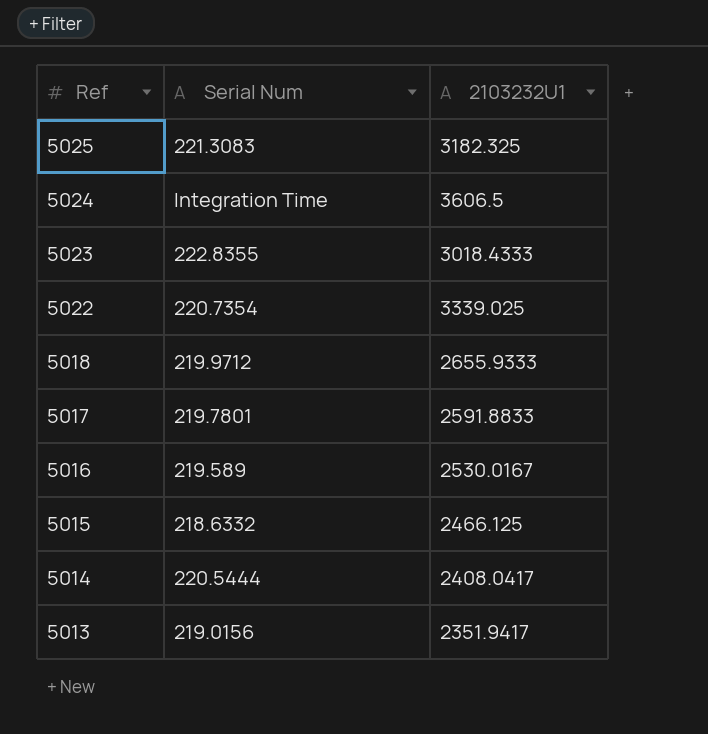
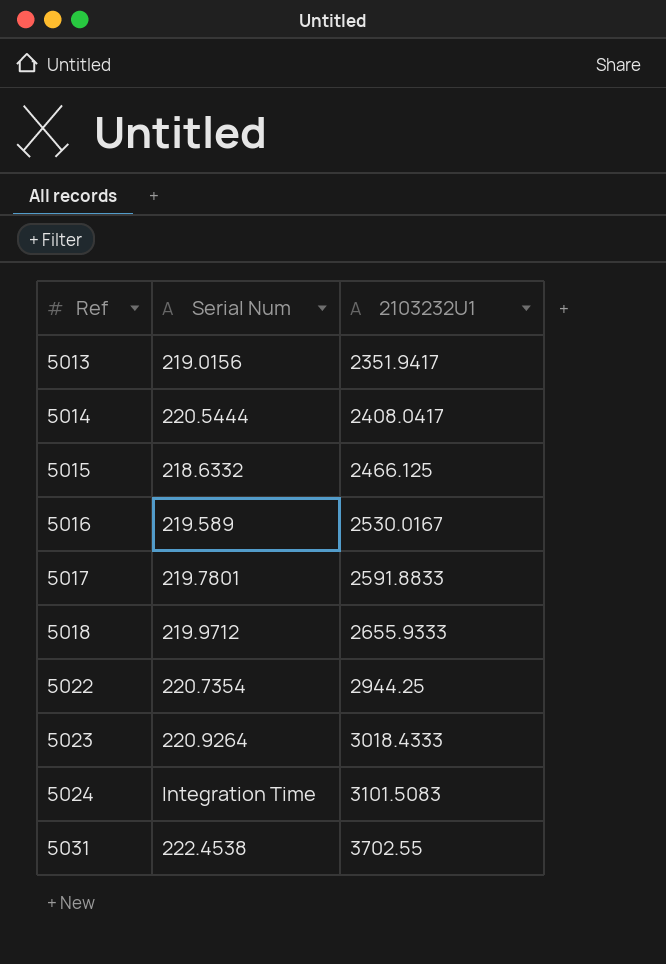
row order: Ref descending -> Ref ascending
row 5025: 221.3083 | 3182.325 -> none
5022 | 2103232U1: 3339.025 -> 2944.25
5023 | Serial Num: 222.8355 -> 220.9264
5024 | 2103232U1: 3606.5 -> 3101.5083
row 5031: none -> 222.4538 | 3702.55

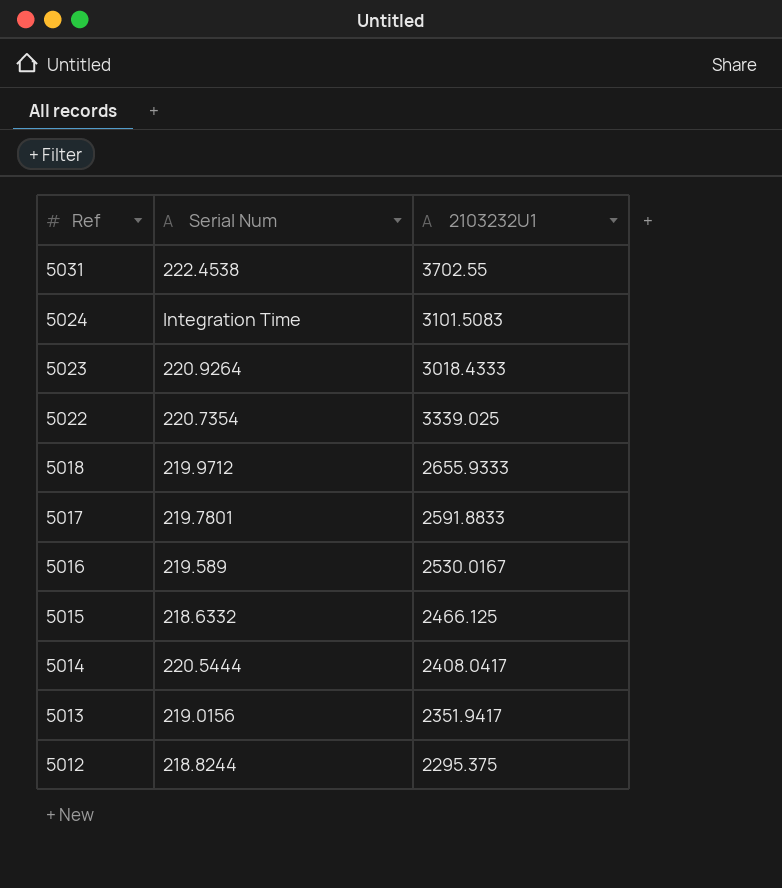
row order: Ref ascending -> Ref descending
5022 | 2103232U1: 2944.25 -> 3339.025
row 5012: none -> 218.8244 | 2295.375

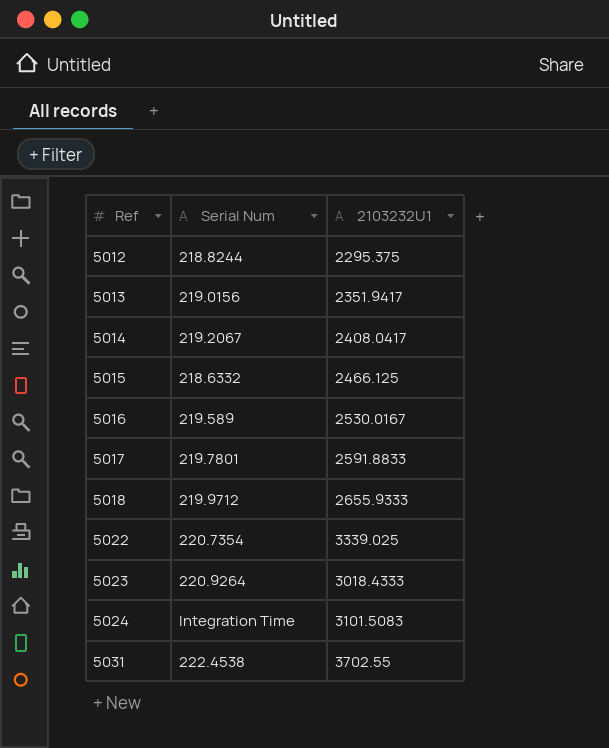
row order: Ref descending -> Ref ascending
5014 | Serial Num: 220.5444 -> 219.2067

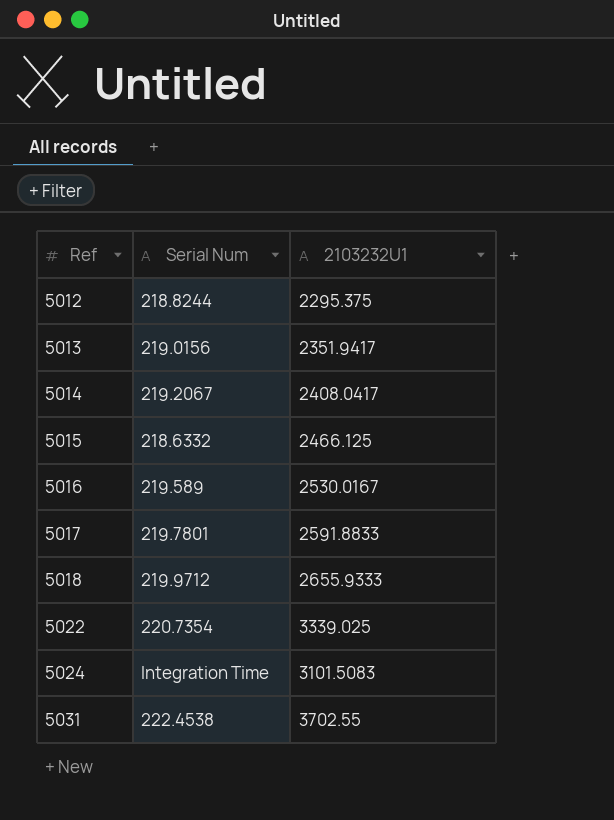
row 5023: 220.9264 | 3018.4333 -> none

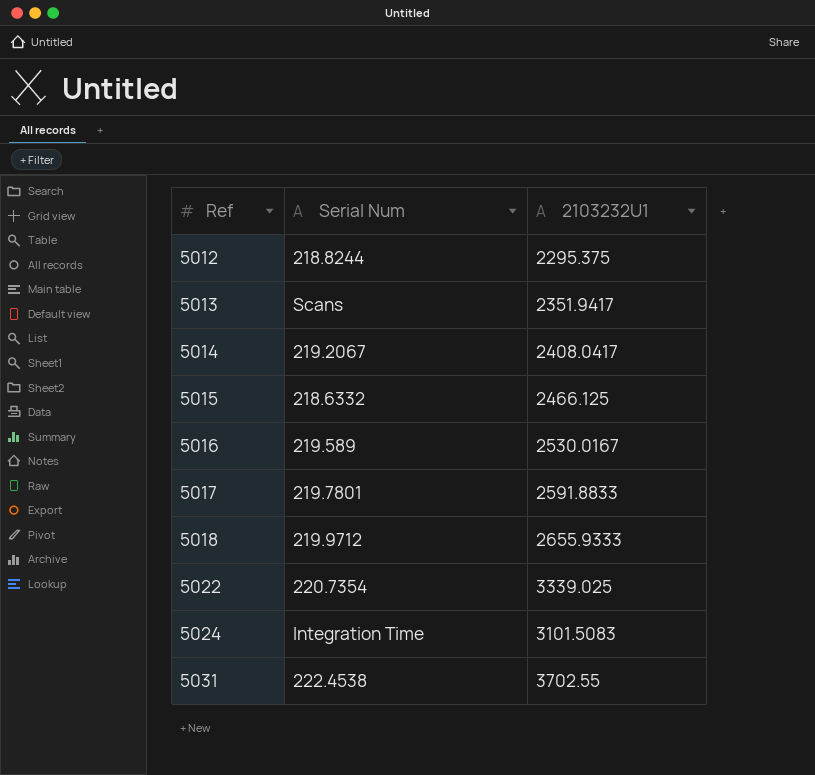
5013 | Serial Num: 219.0156 -> Scans

